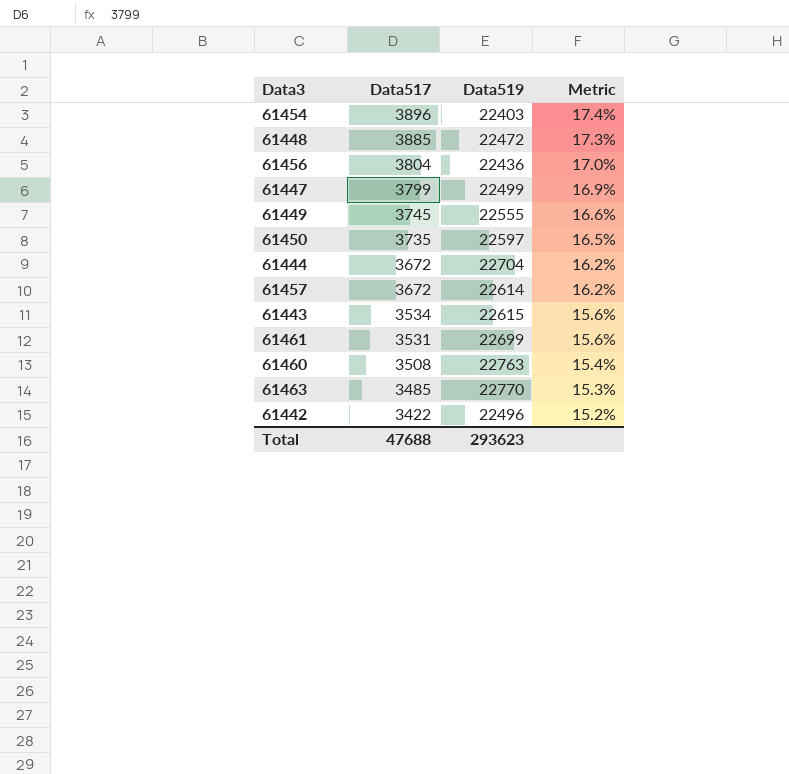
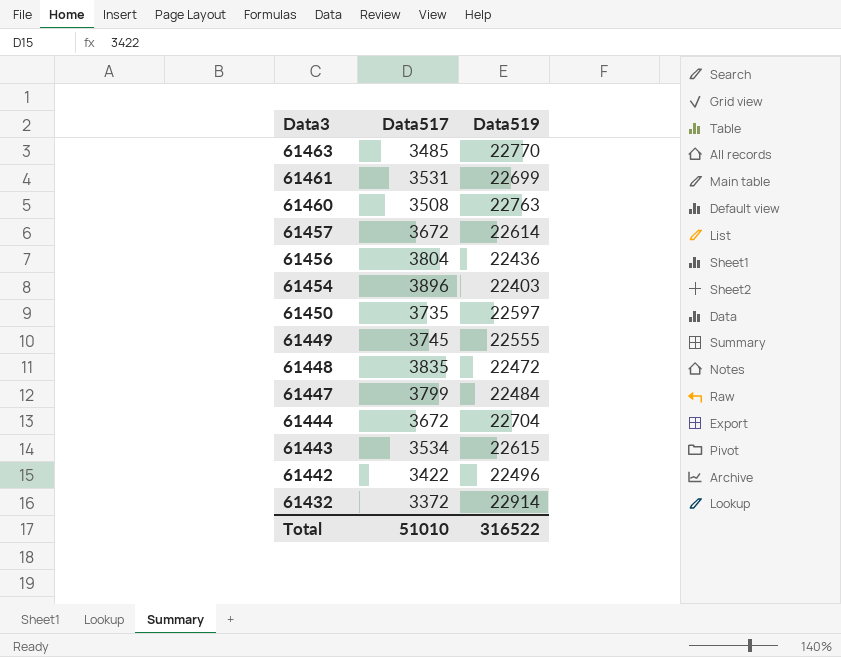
row order: Data517 descending -> Data3 descending
column Metric | formula: [Data517] / [Data519] -> none
61448 | Data517: 3885 -> 3835
61447 | Data519: 22499 -> 22484
row 61432: none -> 3372 | 22914
Total | Data517: 47688 -> 51010
Total | Data519: 293623 -> 316522

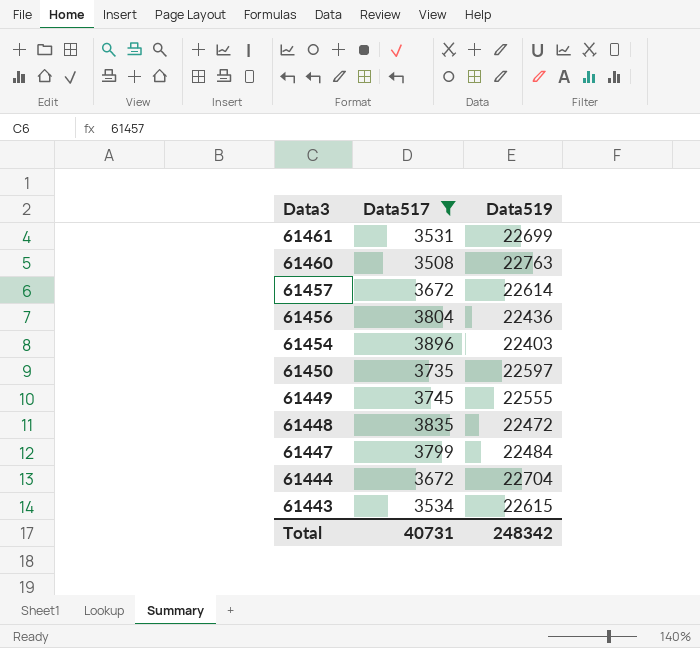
filter: none -> Data517 >= 3508
Total | Data517: 51010 -> 40731
Total | Data519: 316522 -> 248342

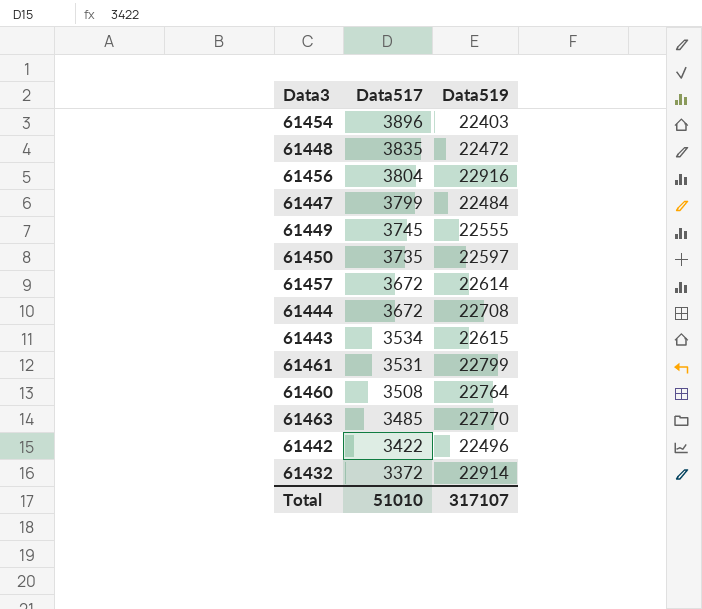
filter: Data517 >= 3508 -> none
row order: Data3 descending -> Data517 descending
61456 | Data519: 22436 -> 22916
61444 | Data519: 22704 -> 22708
61461 | Data519: 22699 -> 22799
61460 | Data519: 22763 -> 22764
Total | Data517: 40731 -> 51010
Total | Data519: 248342 -> 317107

